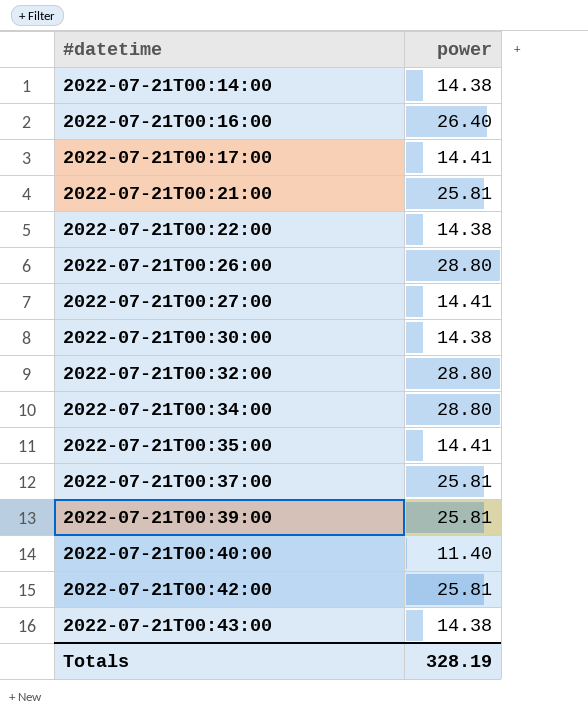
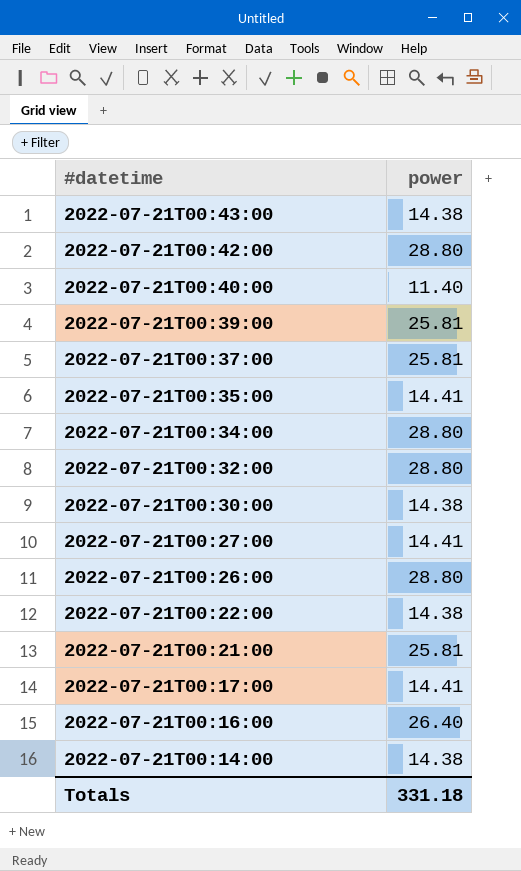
row order: #datetime ascending -> #datetime descending
2022-07-21T00:42:00 | power: 25.81 -> 28.80
Totals | power: 328.19 -> 331.18

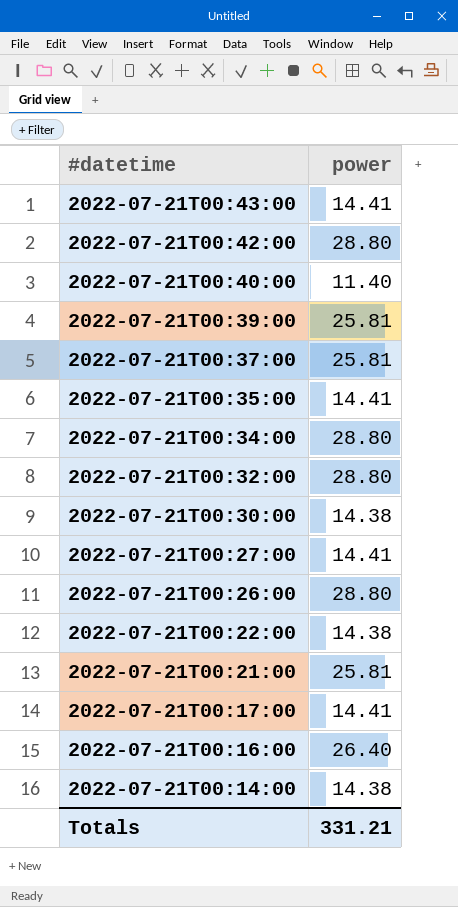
2022-07-21T00:43:00 | power: 14.38 -> 14.41
Totals | power: 331.18 -> 331.21

